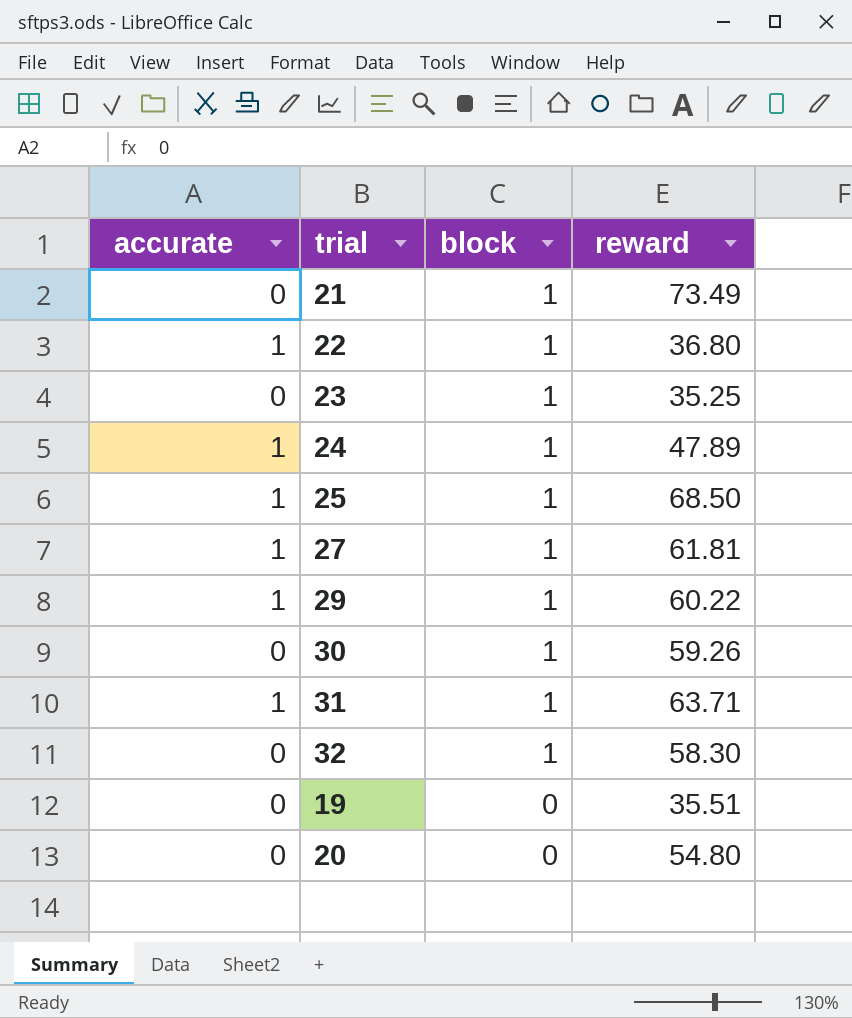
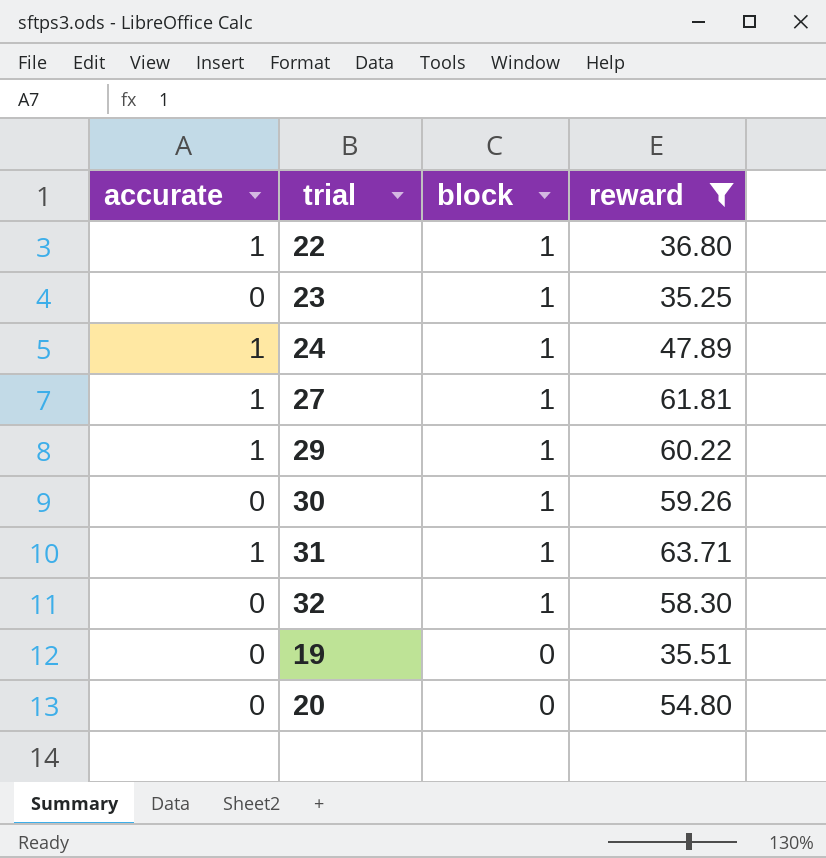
filter: none -> reward <= 63.71

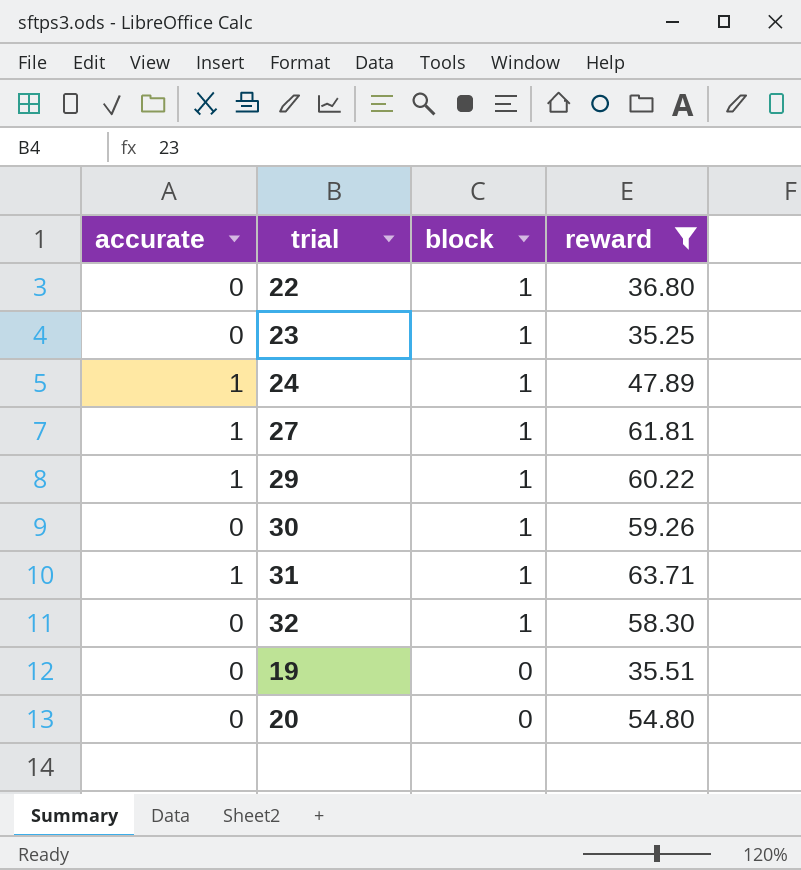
22 | accurate: 1 -> 0

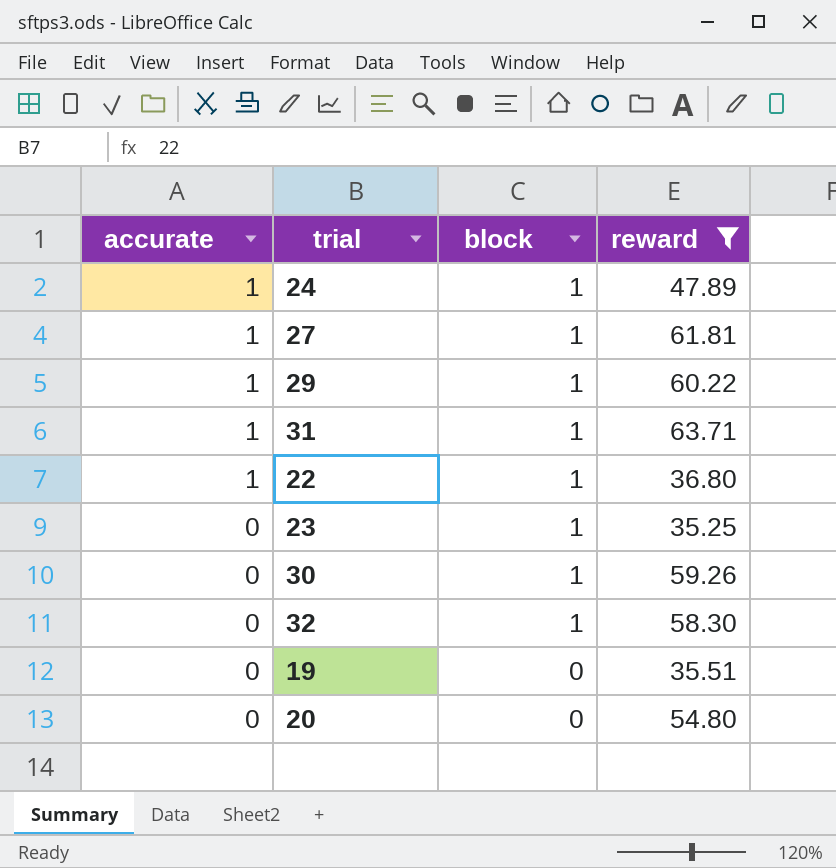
row order: block descending -> accurate descending
22 | accurate: 0 -> 1

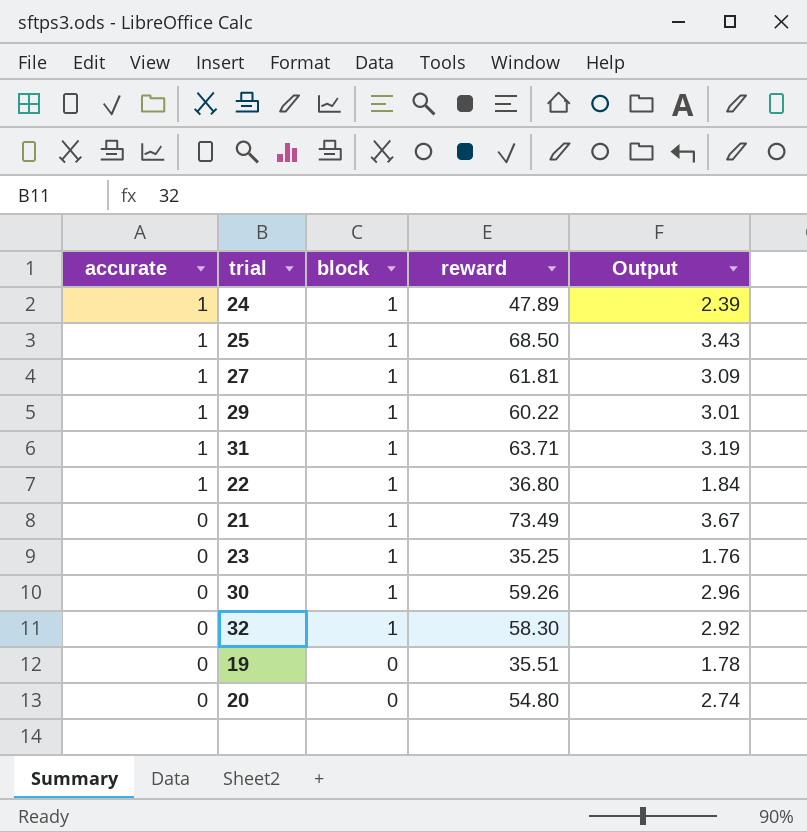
filter: reward <= 63.71 -> none
column Output | formula: none -> [reward] * 0.05

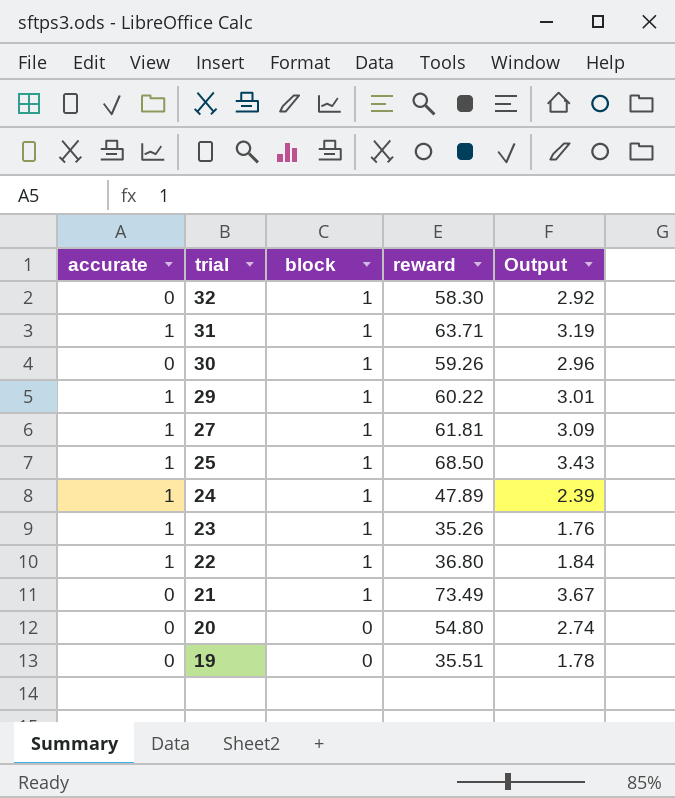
row order: accurate descending -> trial descending
23 | accurate: 0 -> 1
23 | reward: 35.25 -> 35.26

